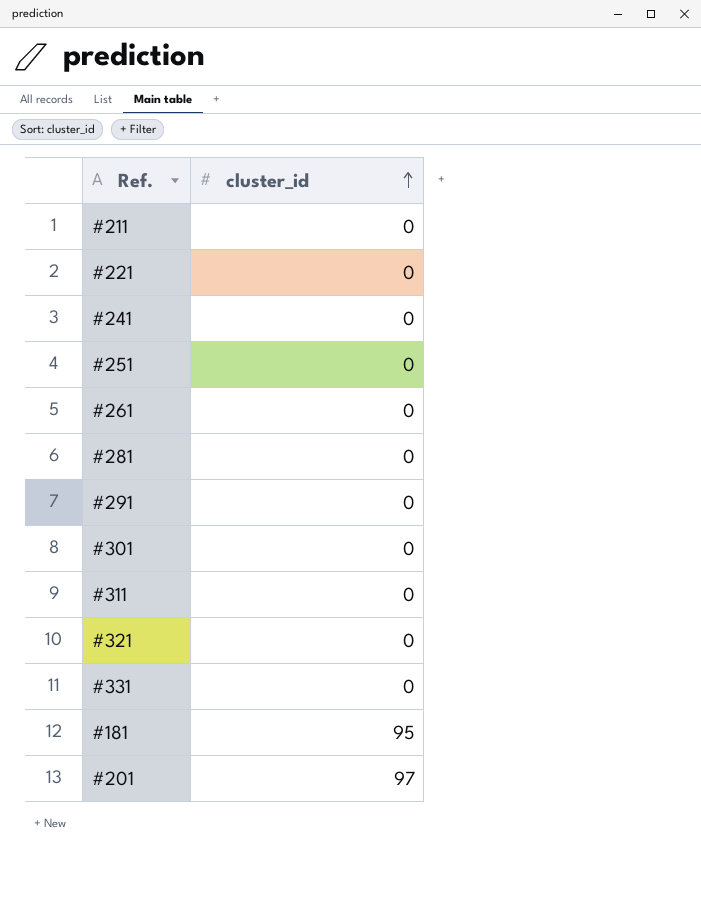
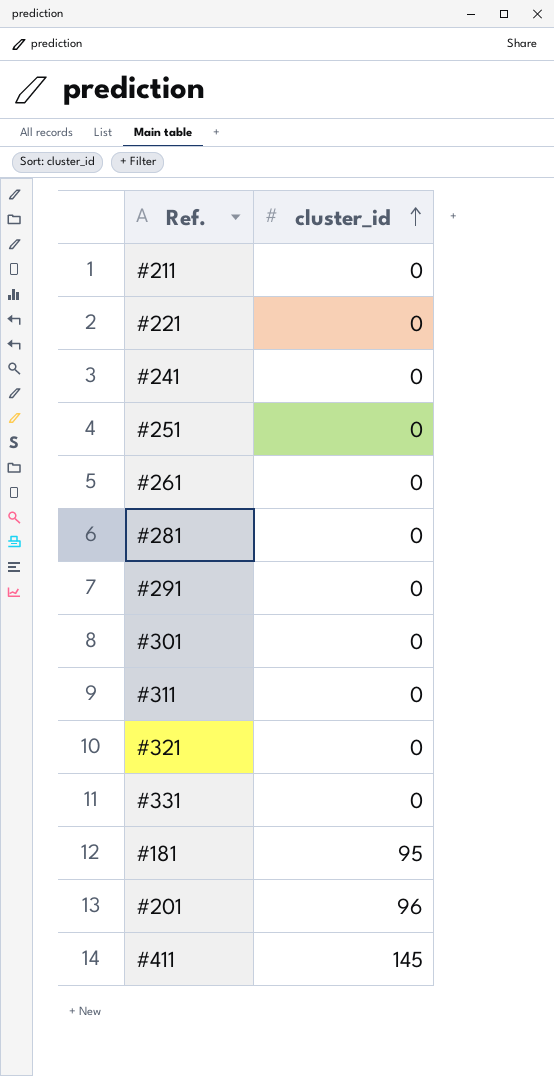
#201 | cluster_id: 97 -> 96
row #411: none -> 145

